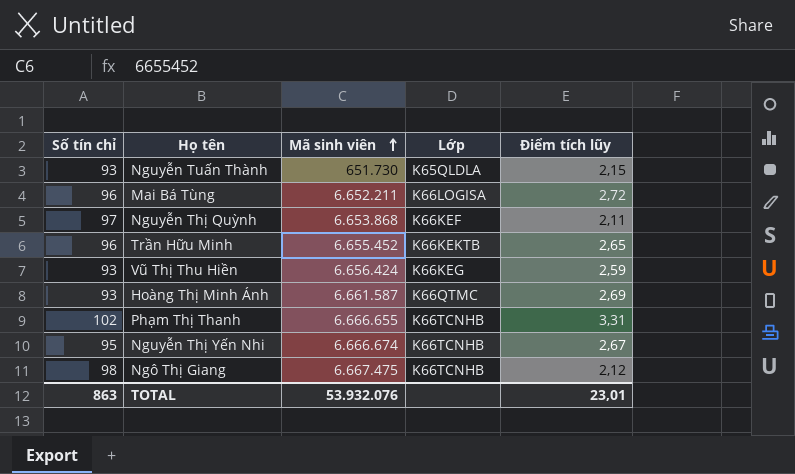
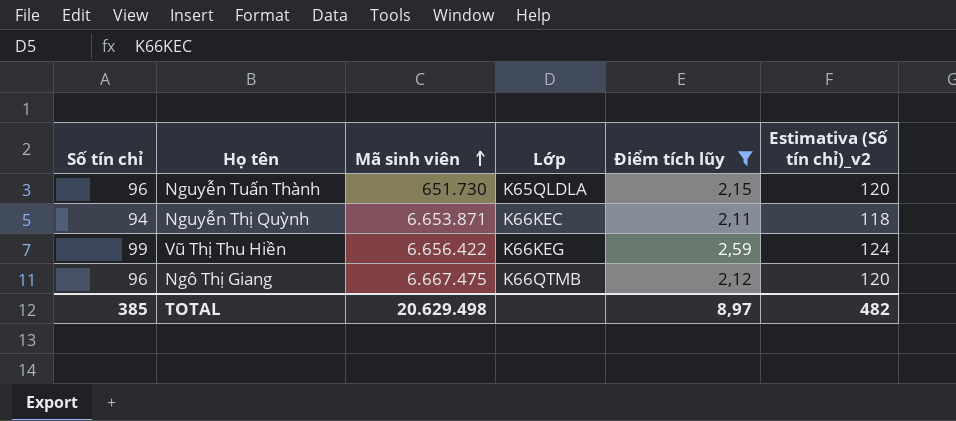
filter: none -> Điểm tích lũy <= 2,59
column Estimativa (Số tín chỉ)_v2 | formula: none -> [Số tín chỉ] * 1,25
Nguyễn Tuấn Thành | Số tín chỉ: 93 -> 96
Nguyễn Thị Quỳnh | Số tín chỉ: 97 -> 94
Nguyễn Thị Quỳnh | Mã sinh viên: 6.653.868 -> 6.653.871
Nguyễn Thị Quỳnh | Lớp: K66KEF -> K66KEC
Vũ Thị Thu Hiền | Số tín chỉ: 93 -> 99
Vũ Thị Thu Hiền | Mã sinh viên: 6.656.424 -> 6.656.422
Ngô Thị Giang | Số tín chỉ: 98 -> 96
Ngô Thị Giang | Lớp: K66TCNHB -> K66QTMB
TOTAL | Số tín chỉ: 863 -> 385
TOTAL | Mã sinh viên: 53.932.076 -> 20.629.498
TOTAL | Điểm tích lũy: 23,01 -> 8,97

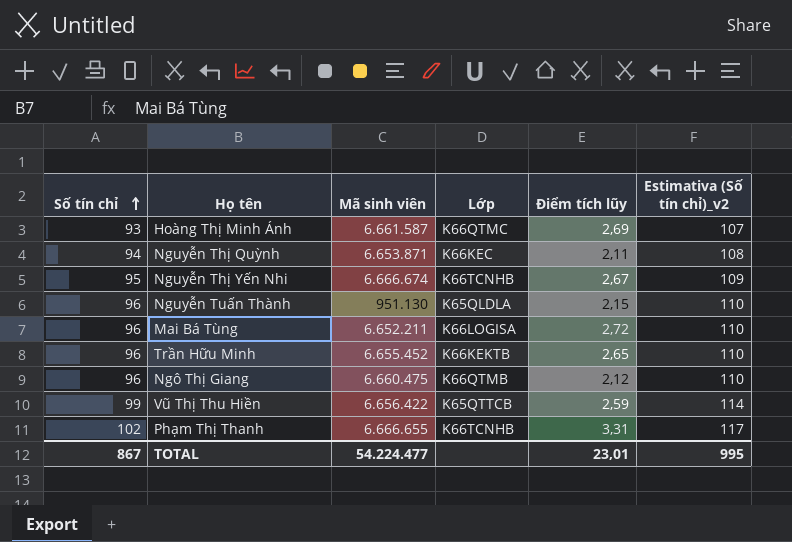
filter: Điểm tích lũy <= 2,59 -> none
row order: Mã sinh viên ascending -> Số tín chỉ ascending
column Estimativa (Số tín chỉ)_v2 | formula: [Số tín chỉ] * 1,25 -> [Số tín chỉ] * 1,15
Nguyễn Tuấn Thành | Mã sinh viên: 651.730 -> 951.130
Ngô Thị Giang | Mã sinh viên: 6.667.475 -> 6.660.475
Vũ Thị Thu Hiền | Lớp: K66KEG -> K65QTTCB
TOTAL | Số tín chỉ: 385 -> 867
TOTAL | Mã sinh viên: 20.629.498 -> 54.224.477
TOTAL | Điểm tích lũy: 8,97 -> 23,01
TOTAL | Estimativa (Số tín chỉ)_v2: 482 -> 995

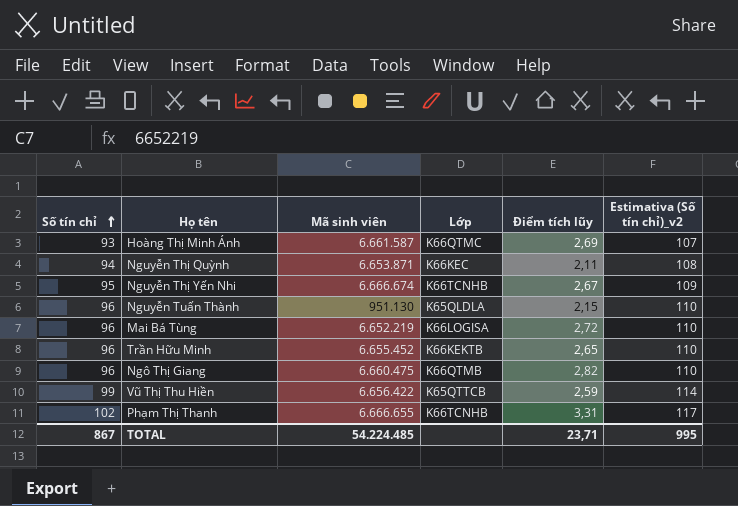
Mai Bá Tùng | Mã sinh viên: 6.652.211 -> 6.652.219
Ngô Thị Giang | Điểm tích lũy: 2,12 -> 2,82
TOTAL | Mã sinh viên: 54.224.477 -> 54.224.485
TOTAL | Điểm tích lũy: 23,01 -> 23,71

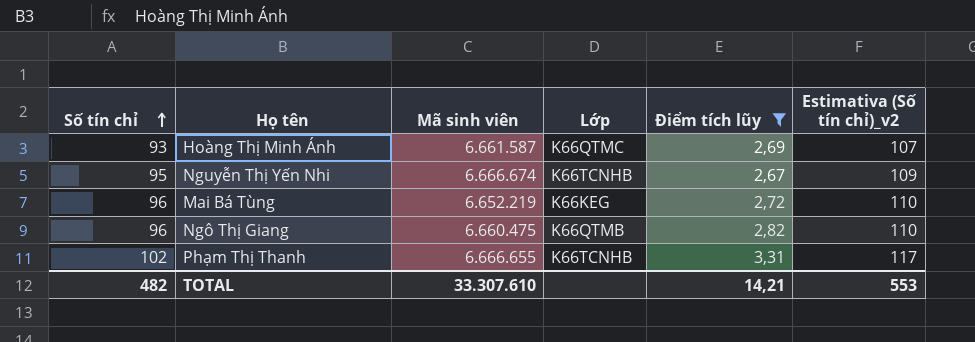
filter: none -> Điểm tích lũy >= 2,67
Mai Bá Tùng | Lớp: K66LOGISA -> K66KEG
TOTAL | Số tín chỉ: 867 -> 482
TOTAL | Mã sinh viên: 54.224.485 -> 33.307.610
TOTAL | Điểm tích lũy: 23,71 -> 14,21
TOTAL | Estimativa (Số tín chỉ)_v2: 995 -> 553

